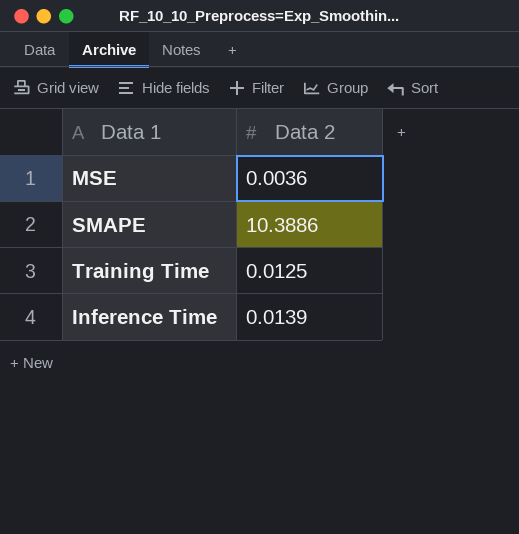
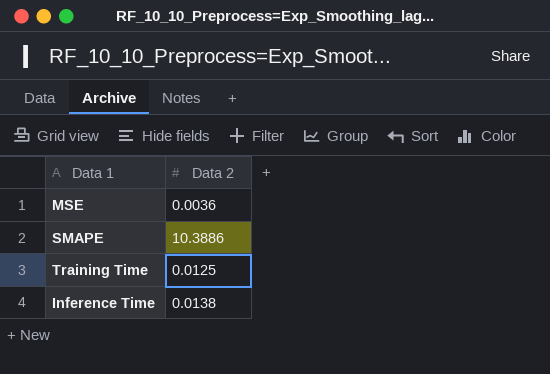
Inference Time | Data 2: 0.0139 -> 0.0138

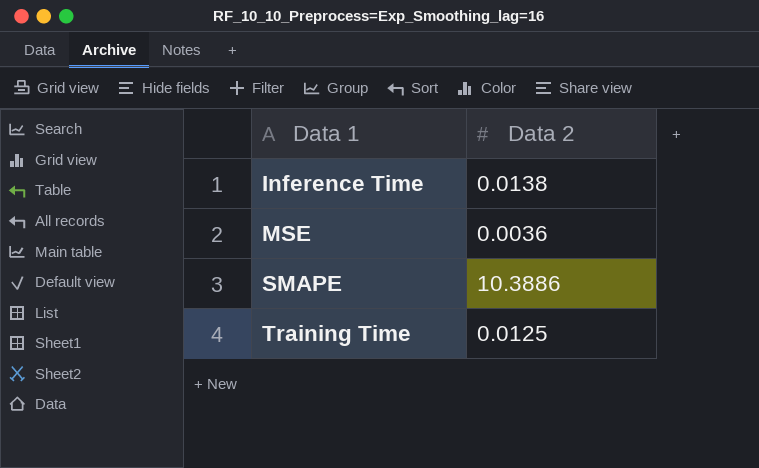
row order: none -> Data 1 ascending

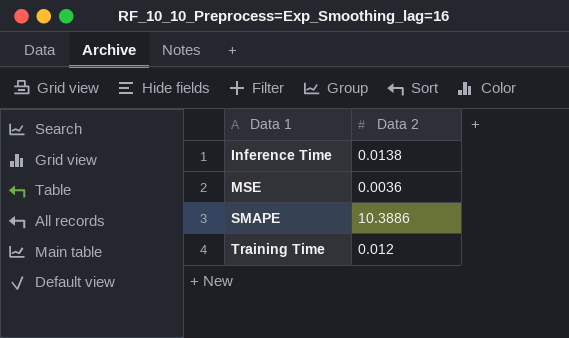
Training Time | Data 2: 0.0125 -> 0.012

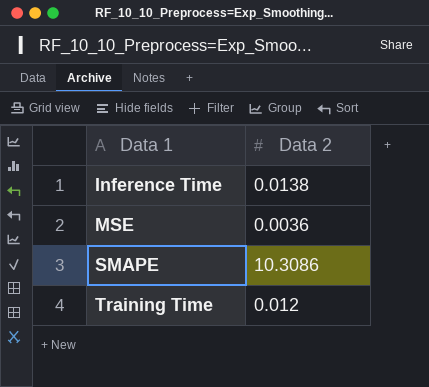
SMAPE | Data 2: 10.3886 -> 10.3086

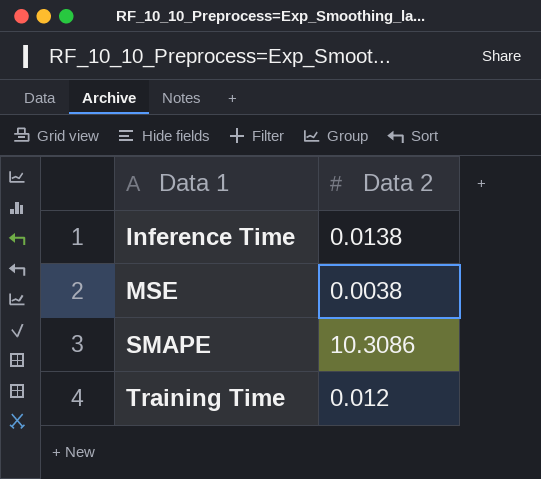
MSE | Data 2: 0.0036 -> 0.0038

